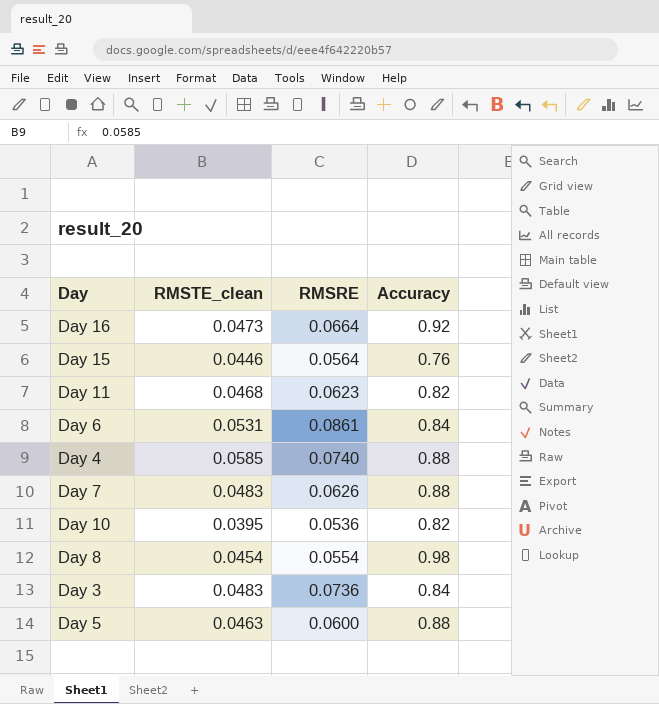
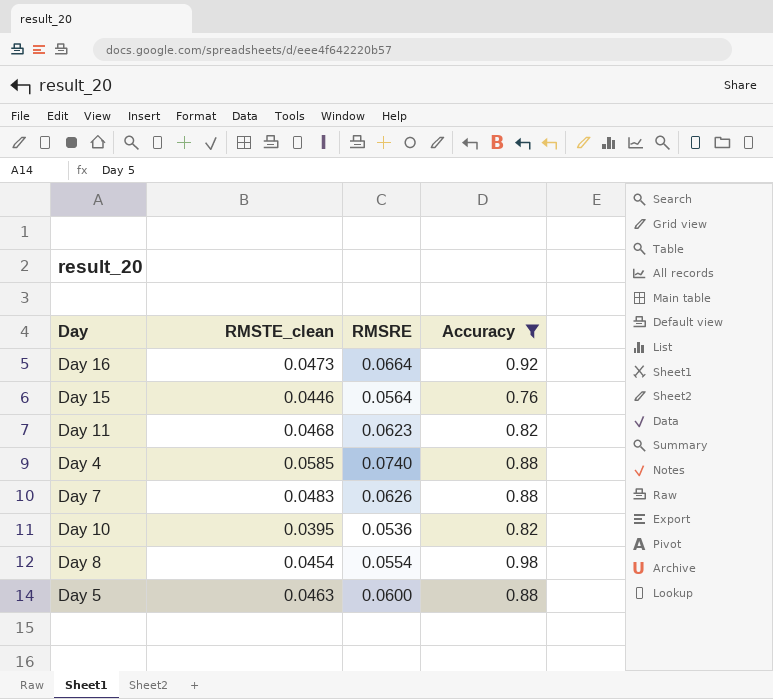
filter: none -> Accuracy != 0.84

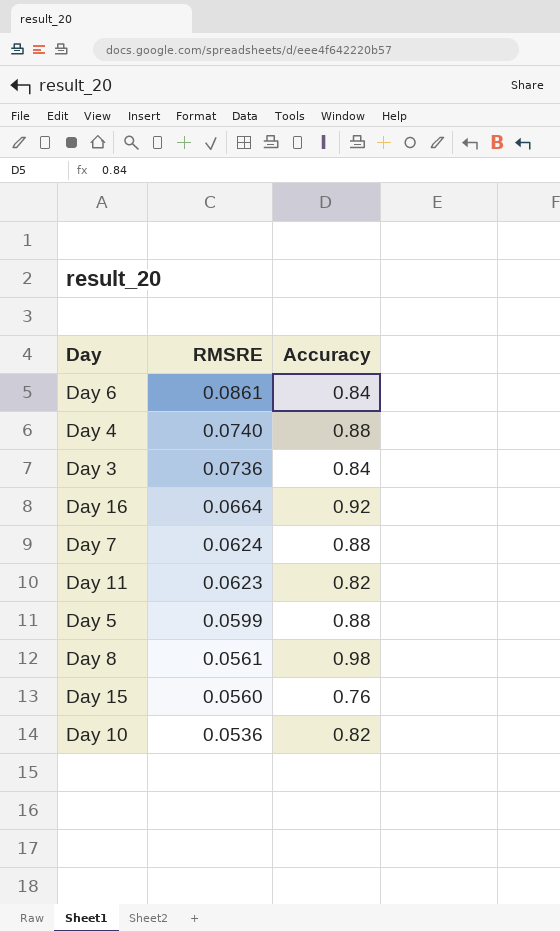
filter: Accuracy != 0.84 -> none
row order: none -> RMSRE descending
column RMSTE_clean | position: 2 -> none
Day 7 | RMSRE: 0.0626 -> 0.0624
Day 5 | RMSRE: 0.0600 -> 0.0599
Day 8 | RMSRE: 0.0554 -> 0.0561
Day 15 | RMSRE: 0.0564 -> 0.0560

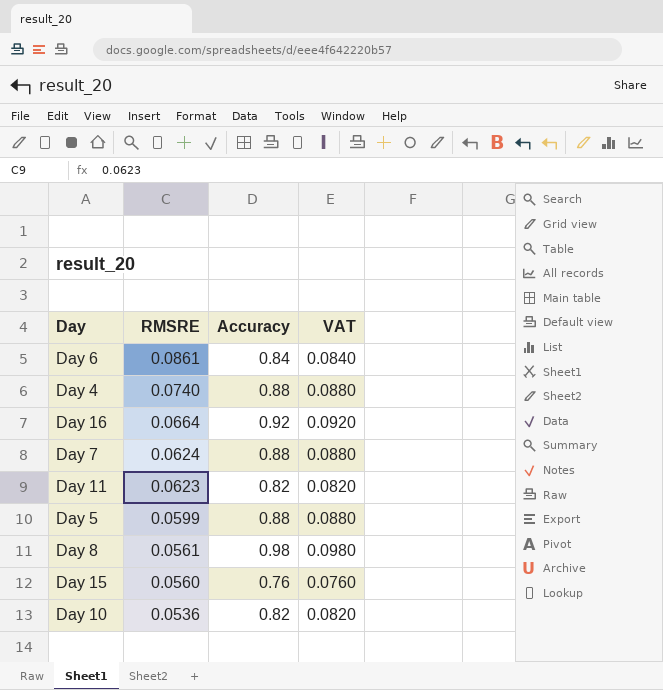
column VAT | formula: none -> [Accuracy] * 0.1
row Day 3: 0.0736 | 0.84 -> none

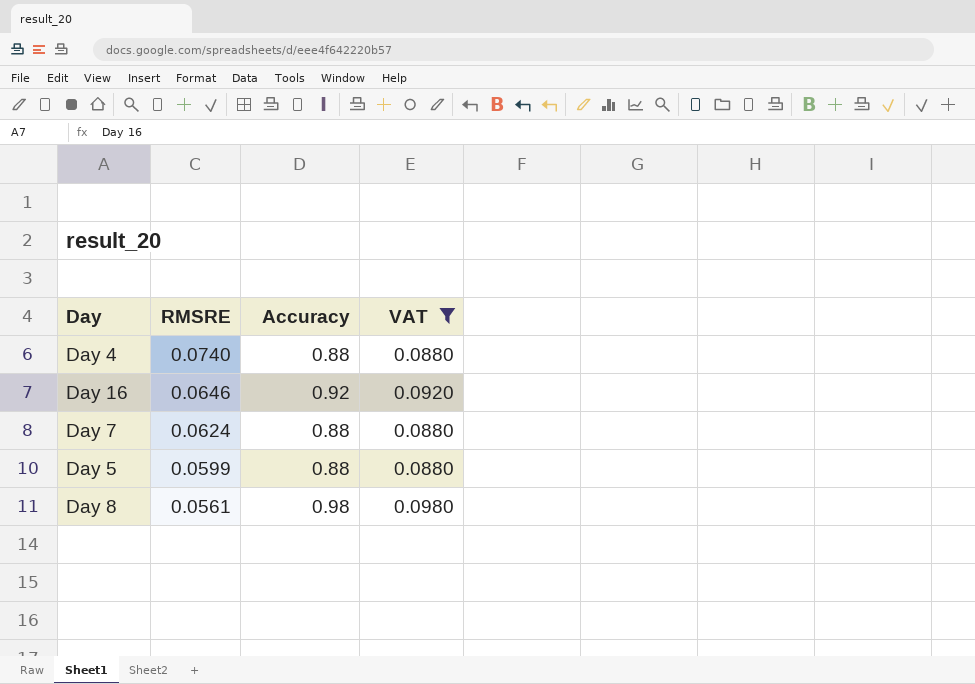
filter: none -> VAT >= 0.0880
Day 16 | RMSRE: 0.0664 -> 0.0646

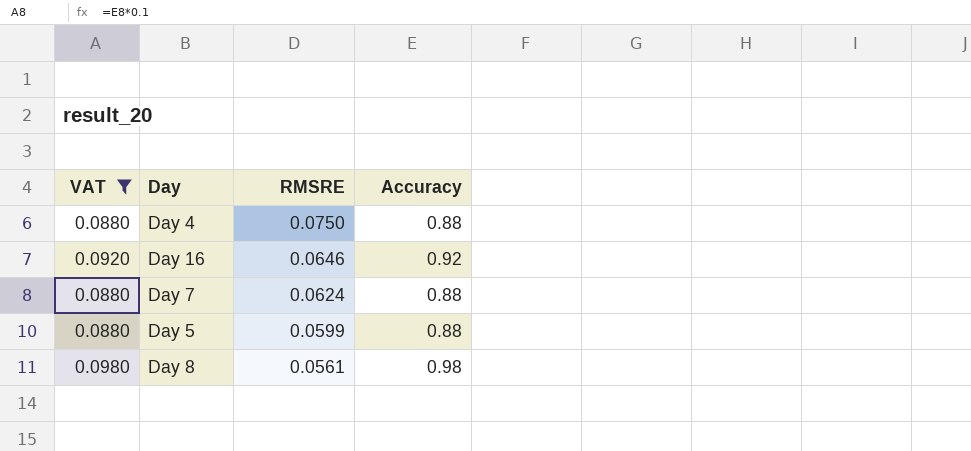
column VAT | position: 4 -> 1
Day 4 | RMSRE: 0.0740 -> 0.0750

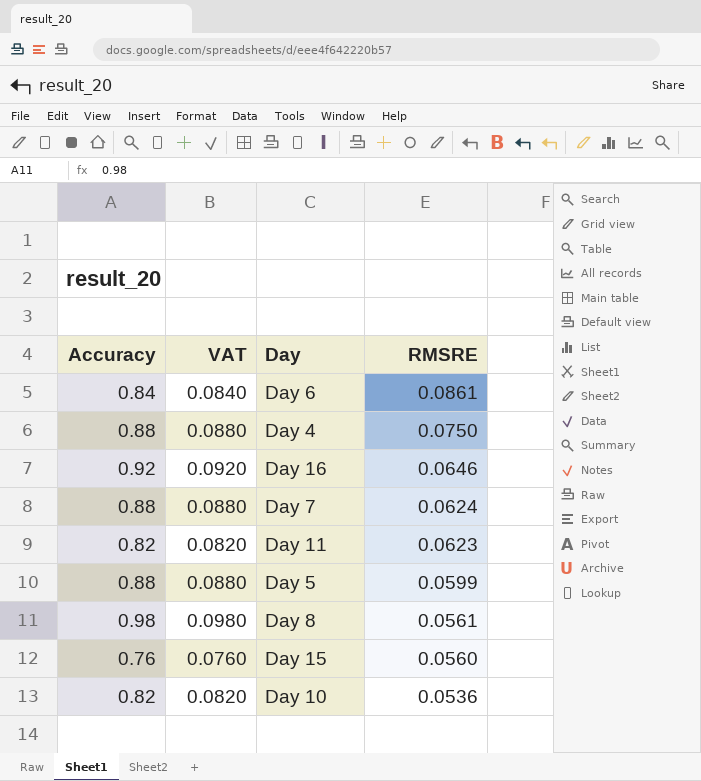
filter: VAT >= 0.0880 -> none
column Accuracy | position: 4 -> 1

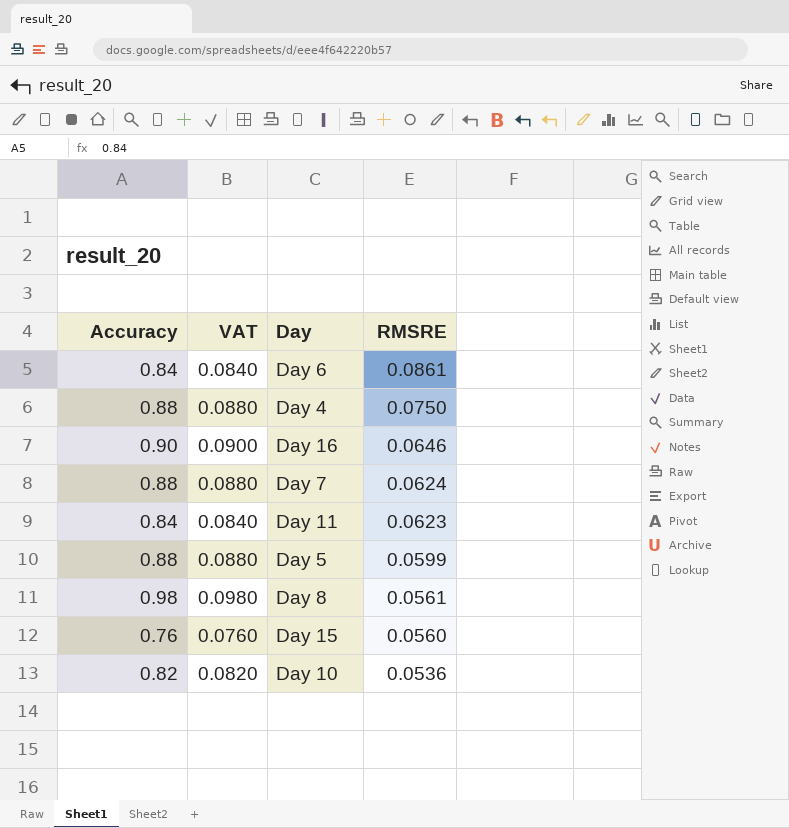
Day 16 | Accuracy: 0.92 -> 0.90
Day 16 | VAT: 0.0920 -> 0.0900
Day 11 | Accuracy: 0.82 -> 0.84
Day 11 | VAT: 0.0820 -> 0.0840

